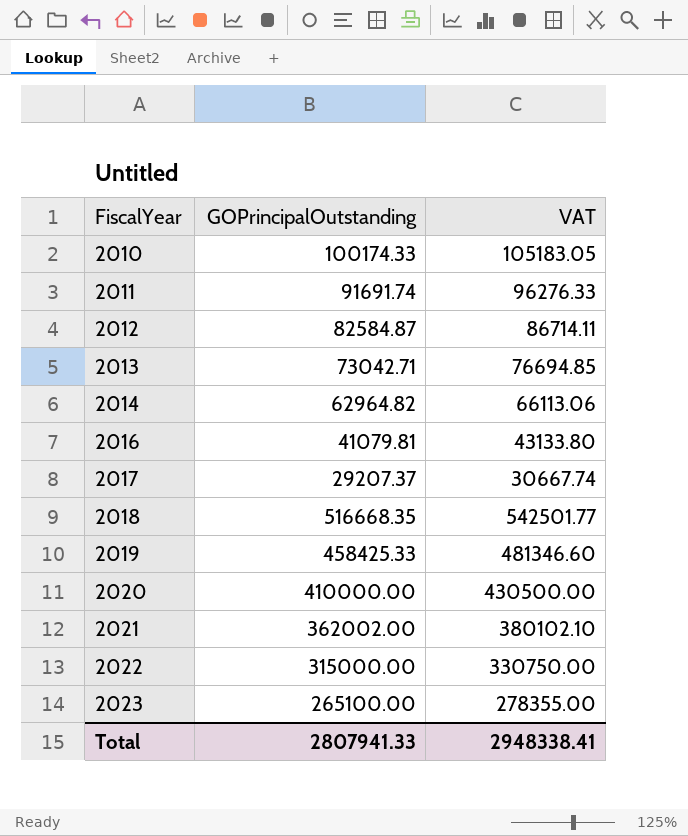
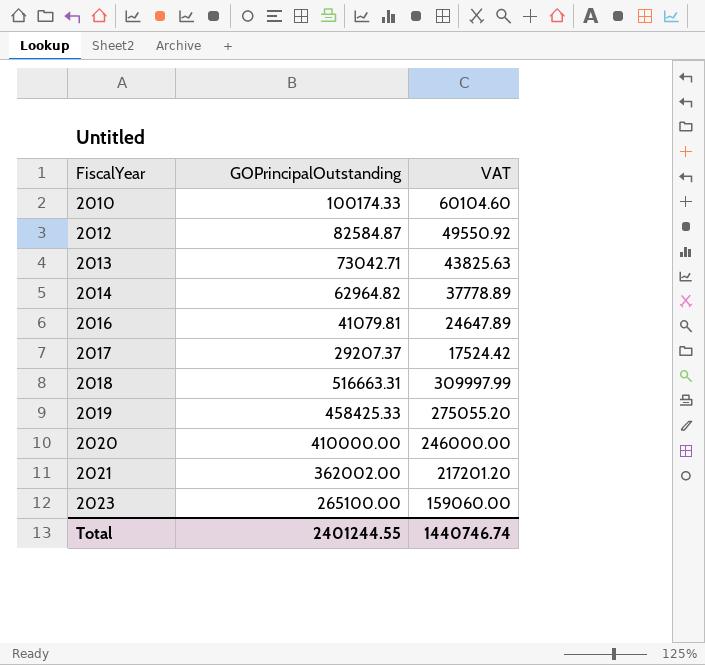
column VAT | formula: [GOPrincipalOutstanding] * 1.05 -> [GOPrincipalOutstanding] * 0.6
row 2011: 91691.74 | 96276.33 -> none
row 2022: 315000.00 | 330750.00 -> none
2018 | GOPrincipalOutstanding: 516668.35 -> 516663.31
Total | GOPrincipalOutstanding: 2807941.33 -> 2401244.55
Total | VAT: 2948338.41 -> 1440746.74

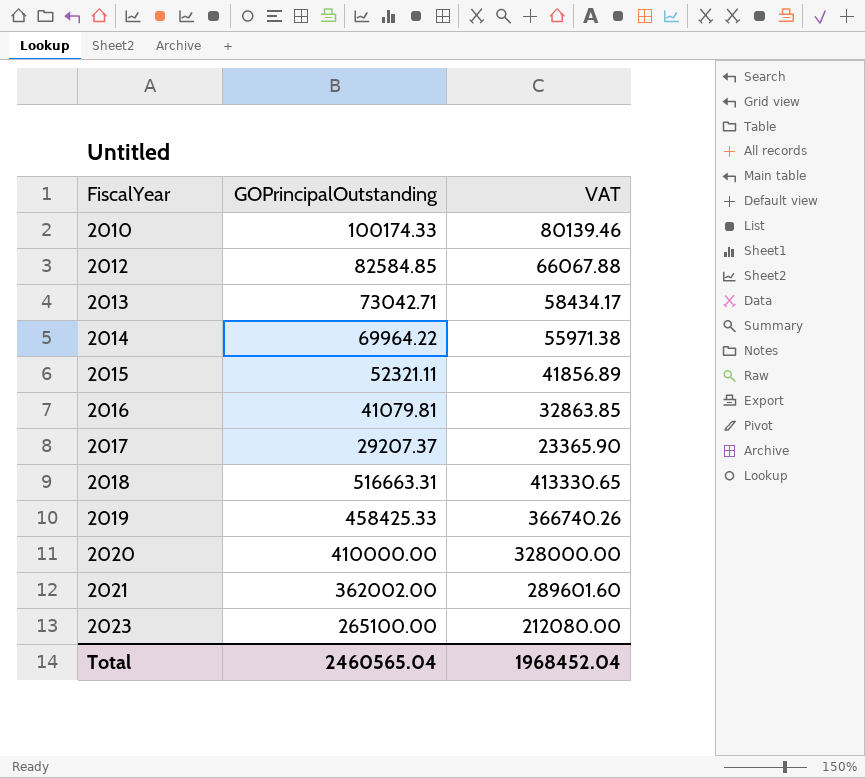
column VAT | formula: [GOPrincipalOutstanding] * 0.6 -> [GOPrincipalOutstanding] * 0.8
2012 | GOPrincipalOutstanding: 82584.87 -> 82584.85
2014 | GOPrincipalOutstanding: 62964.82 -> 69964.22
row 2015: none -> 52321.11 | 41856.89
Total | GOPrincipalOutstanding: 2401244.55 -> 2460565.04
Total | VAT: 1440746.74 -> 1968452.04

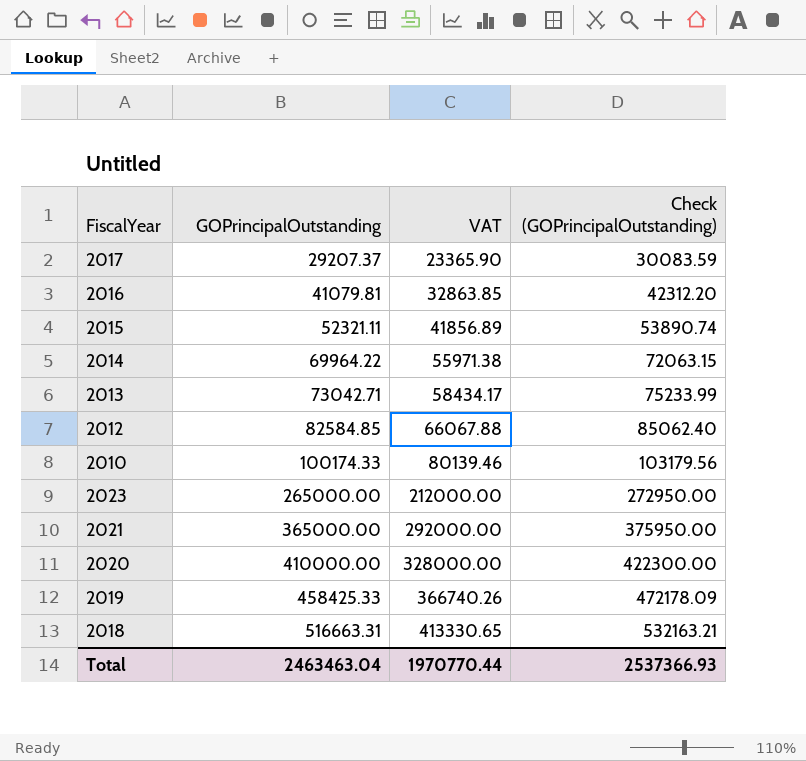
row order: FiscalYear ascending -> GOPrincipalOutstanding ascending
column Check (GOPrincipalOutstanding) | formula: none -> [GOPrincipalOutstanding] * 1.03
2023 | GOPrincipalOutstanding: 265100.00 -> 265000.00
2023 | VAT: 212080.00 -> 212000.00
2021 | GOPrincipalOutstanding: 362002.00 -> 365000.00
2021 | VAT: 289601.60 -> 292000.00
Total | GOPrincipalOutstanding: 2460565.04 -> 2463463.04
Total | VAT: 1968452.04 -> 1970770.44

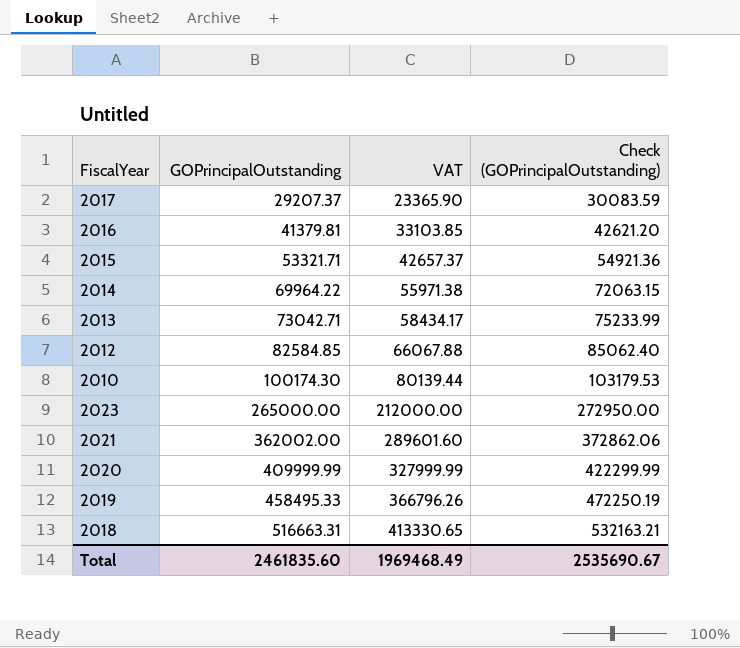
2016 | GOPrincipalOutstanding: 41079.81 -> 41379.81
2016 | VAT: 32863.85 -> 33103.85
2016 | Check (GOPrincipalOutstanding): 42312.20 -> 42621.20
2015 | GOPrincipalOutstanding: 52321.11 -> 53321.71
2015 | VAT: 41856.89 -> 42657.37
2015 | Check (GOPrincipalOutstanding): 53890.74 -> 54921.36
2010 | GOPrincipalOutstanding: 100174.33 -> 100174.30
2010 | VAT: 80139.46 -> 80139.44
2010 | Check (GOPrincipalOutstanding): 103179.56 -> 103179.53
2021 | GOPrincipalOutstanding: 365000.00 -> 362002.00
2021 | VAT: 292000.00 -> 289601.60
2021 | Check (GOPrincipalOutstanding): 375950.00 -> 372862.06
2020 | GOPrincipalOutstanding: 410000.00 -> 409999.99
2020 | VAT: 328000.00 -> 327999.99
2020 | Check (GOPrincipalOutstanding): 422300.00 -> 422299.99
2019 | GOPrincipalOutstanding: 458425.33 -> 458495.33
2019 | VAT: 366740.26 -> 366796.26
2019 | Check (GOPrincipalOutstanding): 472178.09 -> 472250.19
Total | GOPrincipalOutstanding: 2463463.04 -> 2461835.60
Total | VAT: 1970770.44 -> 1969468.49
Total | Check (GOPrincipalOutstanding): 2537366.93 -> 2535690.67

